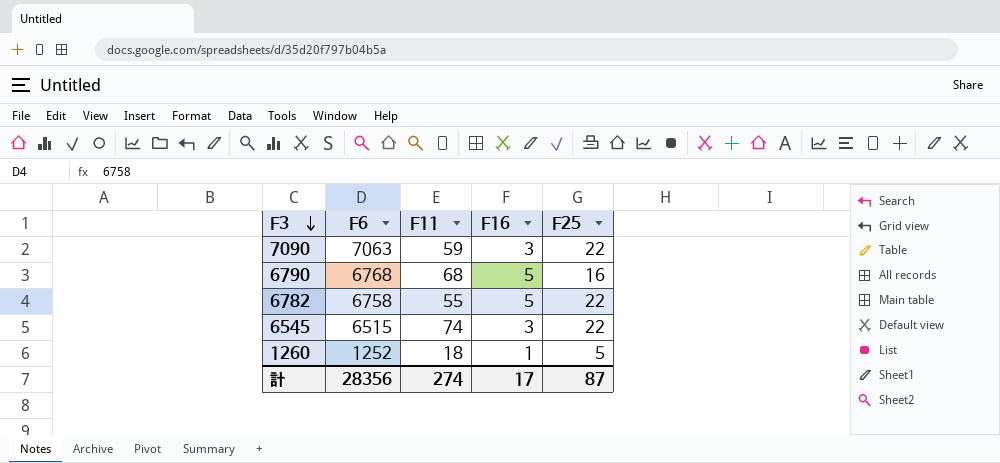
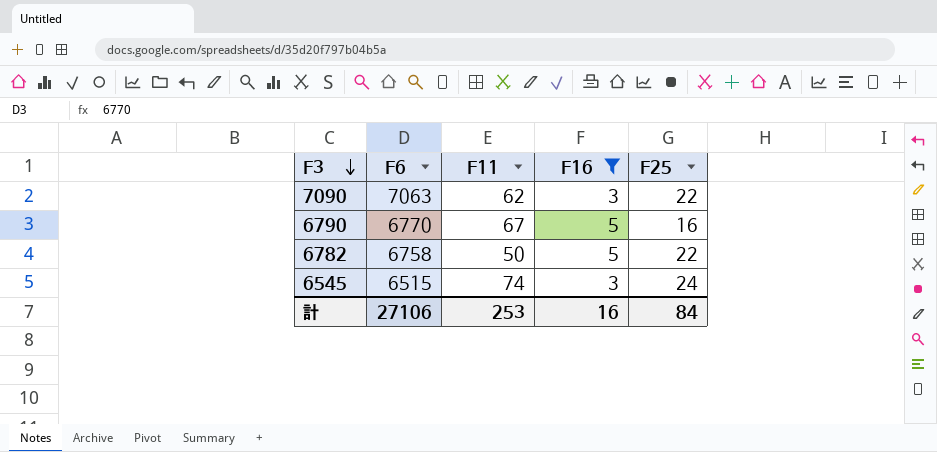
filter: none -> F16 != 1
7090 | F11: 59 -> 62
6790 | F6: 6768 -> 6770
6790 | F11: 68 -> 67
6782 | F11: 55 -> 50
6545 | F25: 22 -> 24
計 | F6: 28356 -> 27106
計 | F11: 274 -> 253
計 | F16: 17 -> 16
計 | F25: 87 -> 84

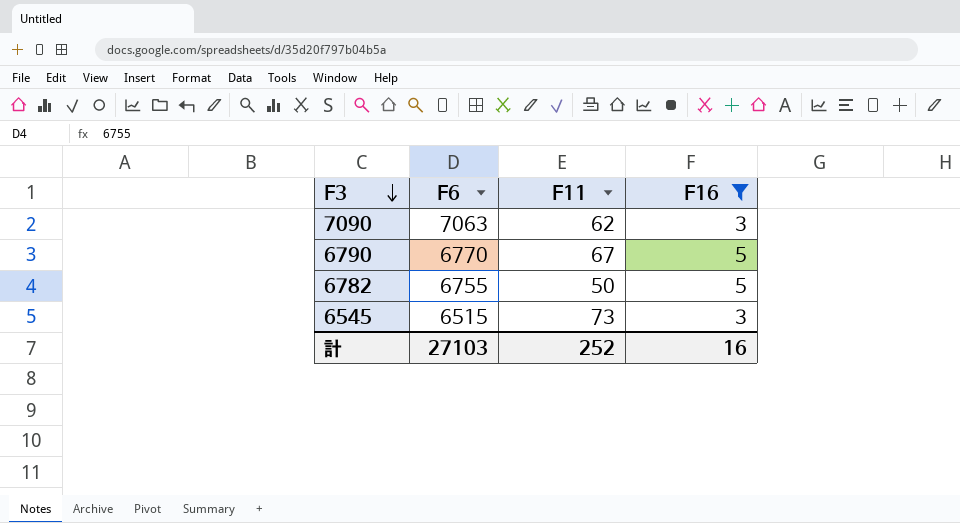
column F25 | position: 5 -> none
6782 | F6: 6758 -> 6755
6545 | F11: 74 -> 73
計 | F6: 27106 -> 27103
計 | F11: 253 -> 252

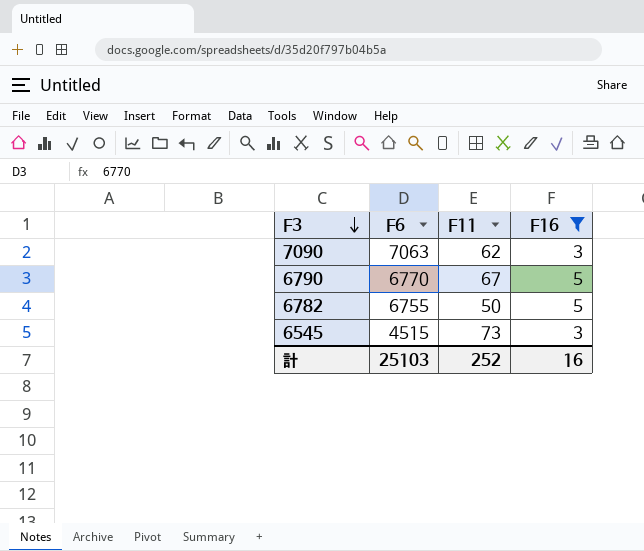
6545 | F6: 6515 -> 4515
計 | F6: 27103 -> 25103

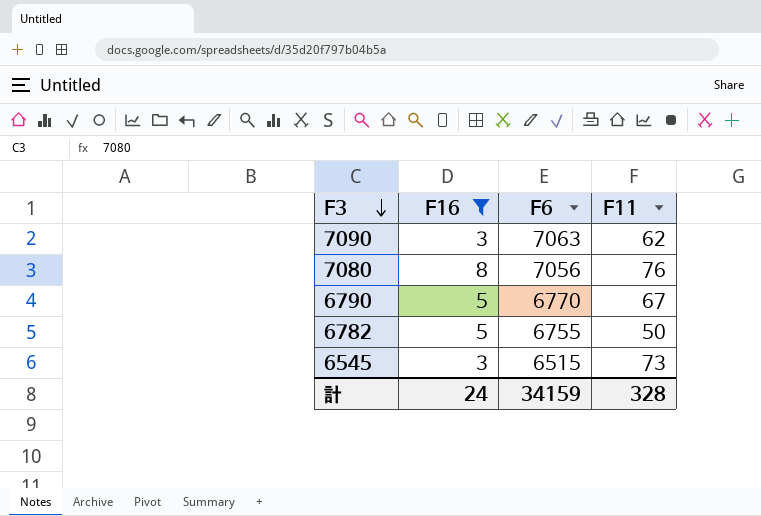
column F16 | position: 4 -> 2
row 7080: none -> 8 | 7056 | 76
6545 | F6: 4515 -> 6515
計 | F16: 16 -> 24
計 | F6: 25103 -> 34159
計 | F11: 252 -> 328

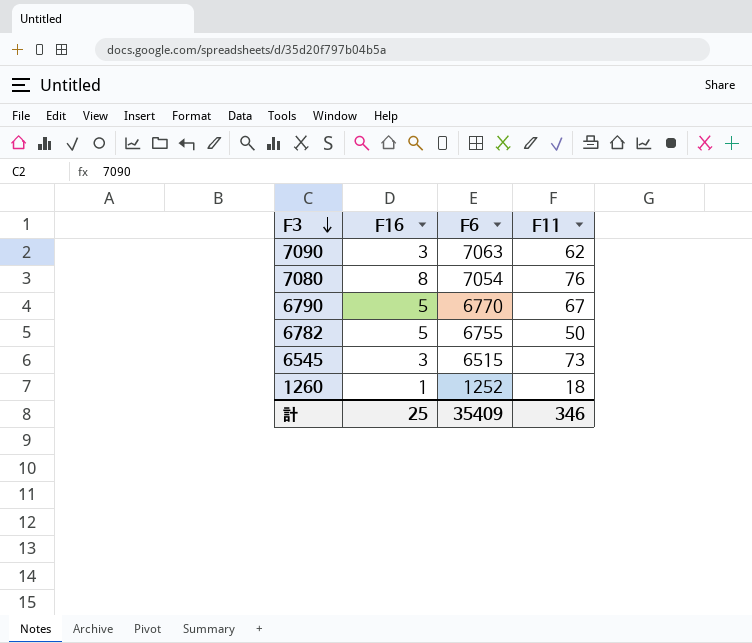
filter: F16 != 1 -> none
7080 | F6: 7056 -> 7054
計 | F16: 24 -> 25
計 | F6: 34159 -> 35409
計 | F11: 328 -> 346

